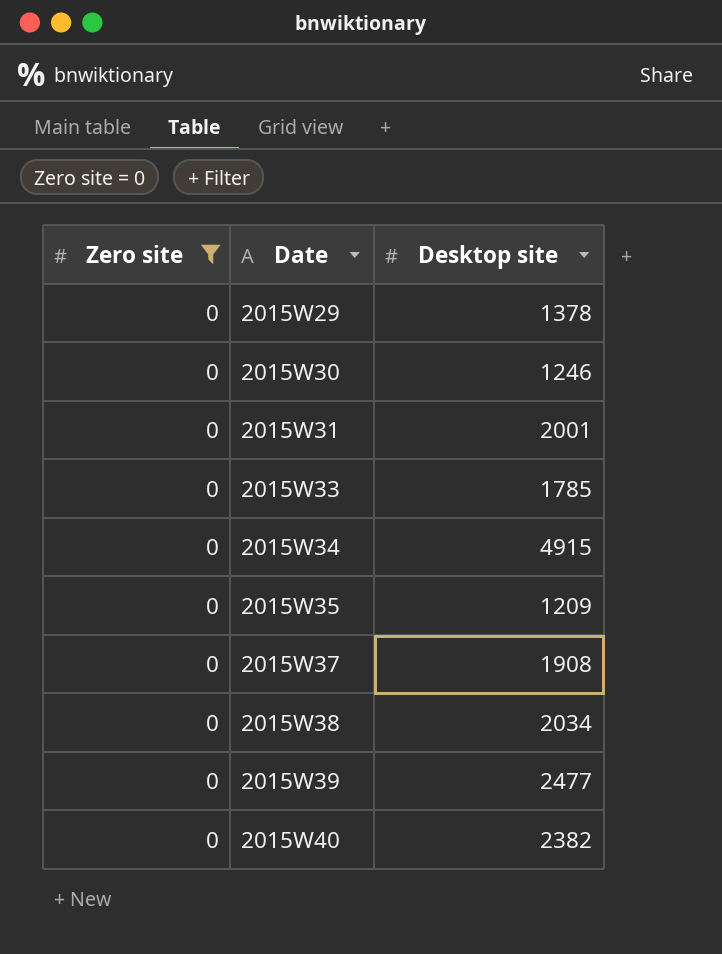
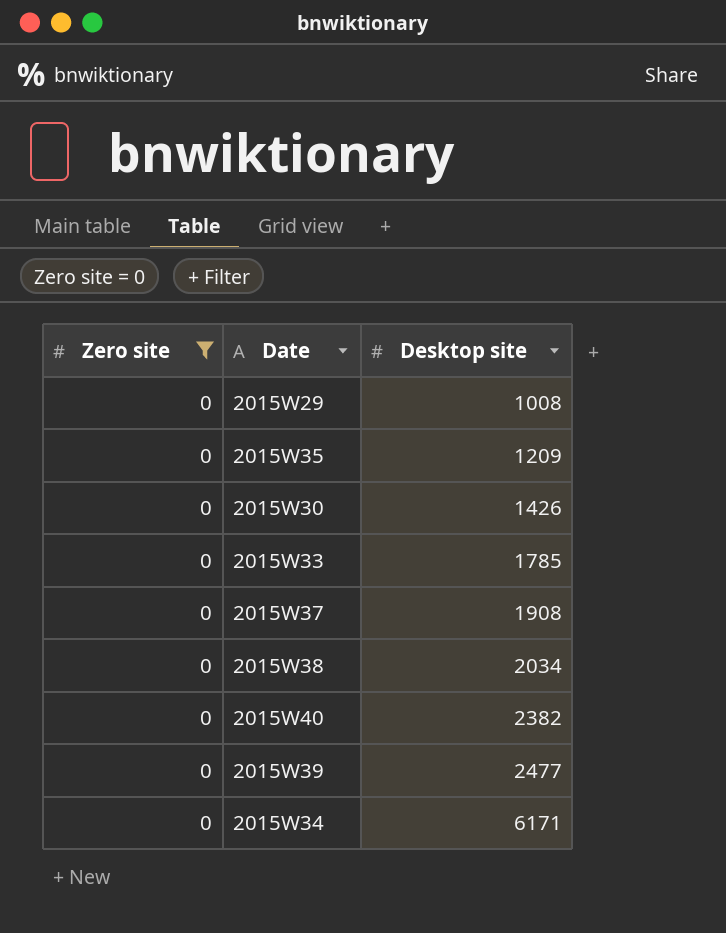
row order: Date ascending -> Desktop site ascending
row 2015W31: 0 | 2001 -> none
2015W29 | Desktop site: 1378 -> 1008
2015W30 | Desktop site: 1246 -> 1426
2015W34 | Desktop site: 4915 -> 6171

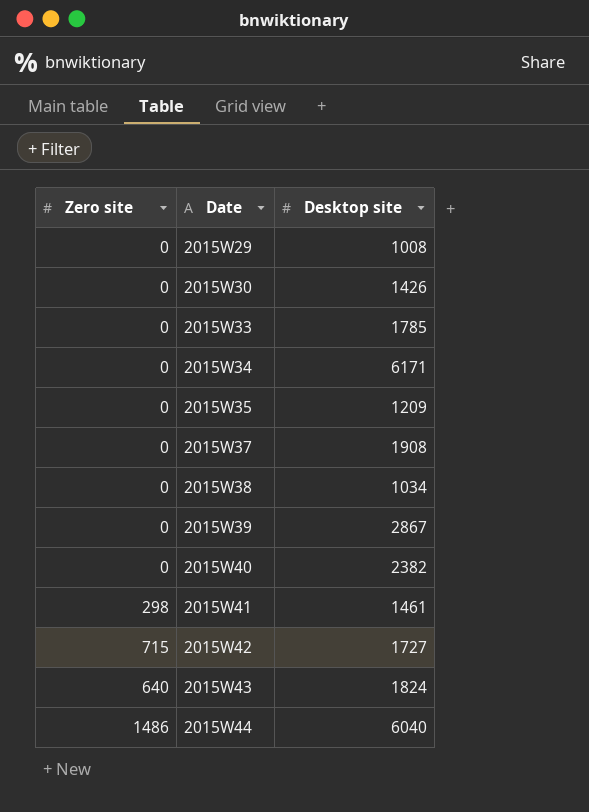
filter: Zero site = 0 -> none
row order: Desktop site ascending -> Date ascending
2015W38 | Desktop site: 2034 -> 1034
2015W39 | Desktop site: 2477 -> 2867

